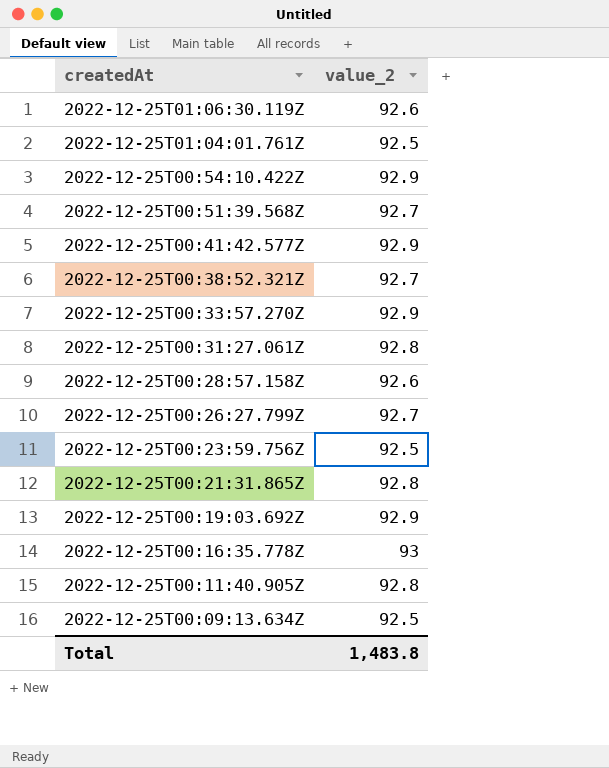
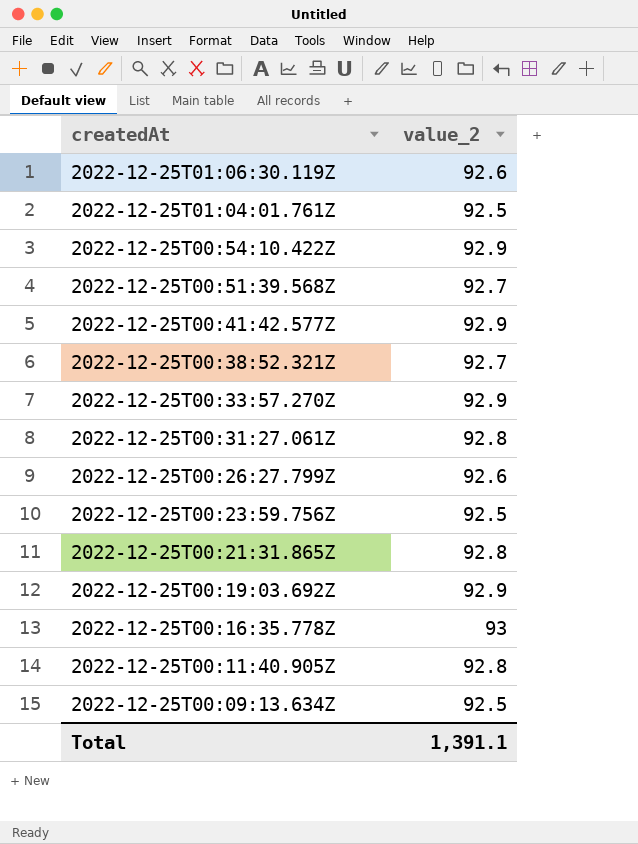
row 2022-12-25T00:28:57.158Z: 92.6 -> none
2022-12-25T00:26:27.799Z | value_2: 92.7 -> 92.6
Total | value_2: 1,483.8 -> 1,391.1

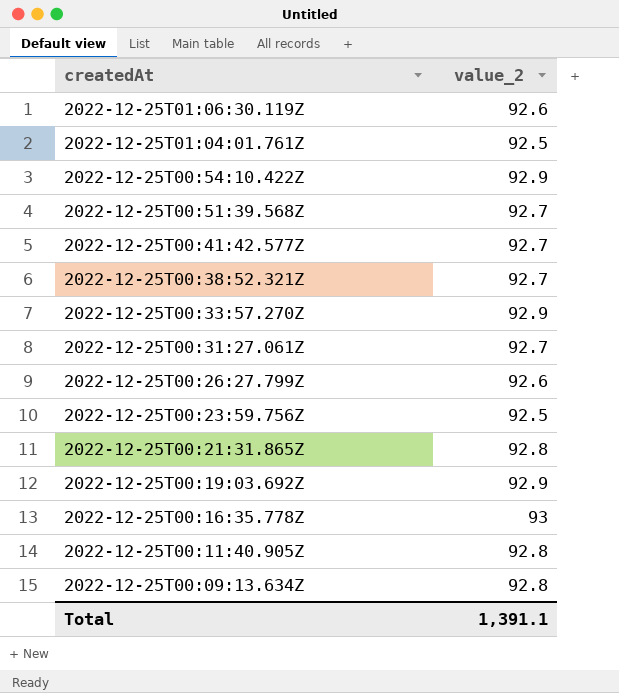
2022-12-25T00:41:42.577Z | value_2: 92.9 -> 92.7
2022-12-25T00:31:27.061Z | value_2: 92.8 -> 92.7
2022-12-25T00:09:13.634Z | value_2: 92.5 -> 92.8

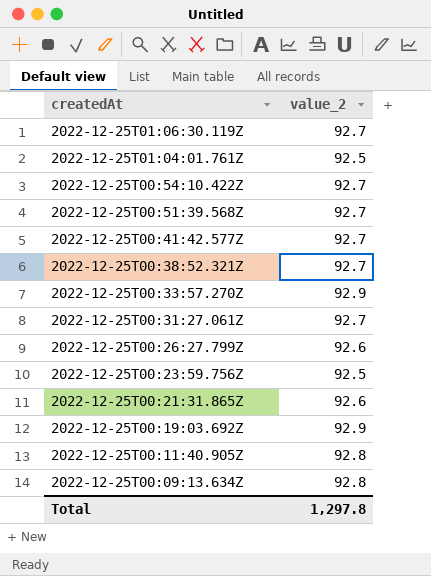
row 2022-12-25T00:16:35.778Z: 93 -> none
2022-12-25T01:06:30.119Z | value_2: 92.6 -> 92.7
2022-12-25T00:54:10.422Z | value_2: 92.9 -> 92.7
2022-12-25T00:21:31.865Z | value_2: 92.8 -> 92.6
Total | value_2: 1,391.1 -> 1,297.8

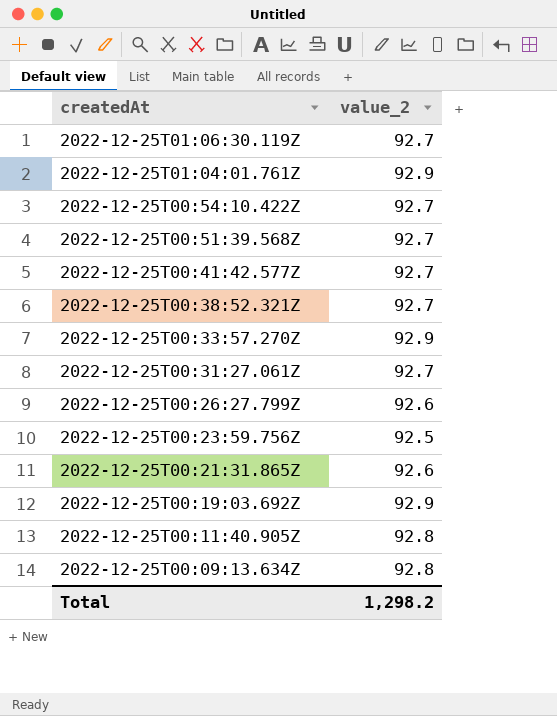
2022-12-25T01:04:01.761Z | value_2: 92.5 -> 92.9
Total | value_2: 1,297.8 -> 1,298.2

